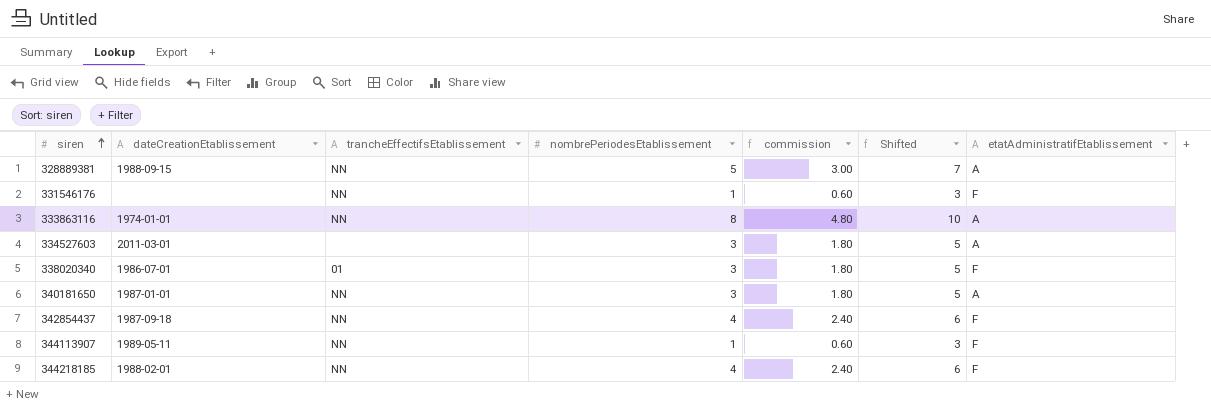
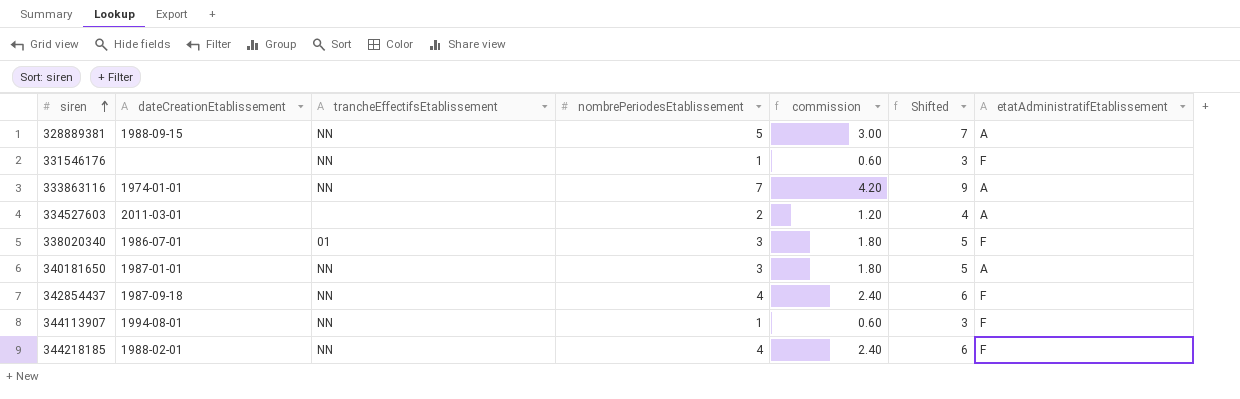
333863116 | nombrePeriodesEtablissement: 8 -> 7
333863116 | commission: 4.80 -> 4.20
333863116 | Shifted: 10 -> 9
334527603 | nombrePeriodesEtablissement: 3 -> 2
334527603 | commission: 1.80 -> 1.20
334527603 | Shifted: 5 -> 4
344113907 | dateCreationEtablissement: 1989-05-11 -> 1994-08-01

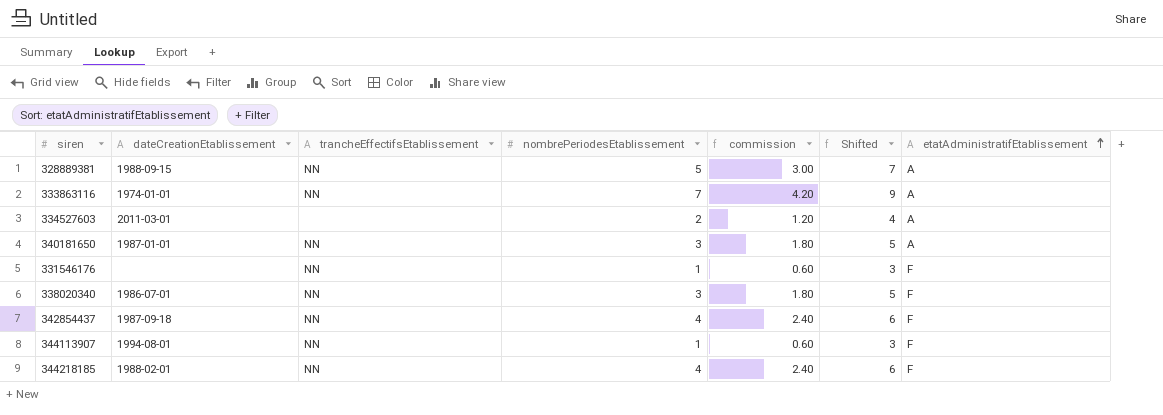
row order: siren ascending -> etatAdministratifEtablissement ascending
338020340 | trancheEffectifsEtablissement: 01 -> NN

